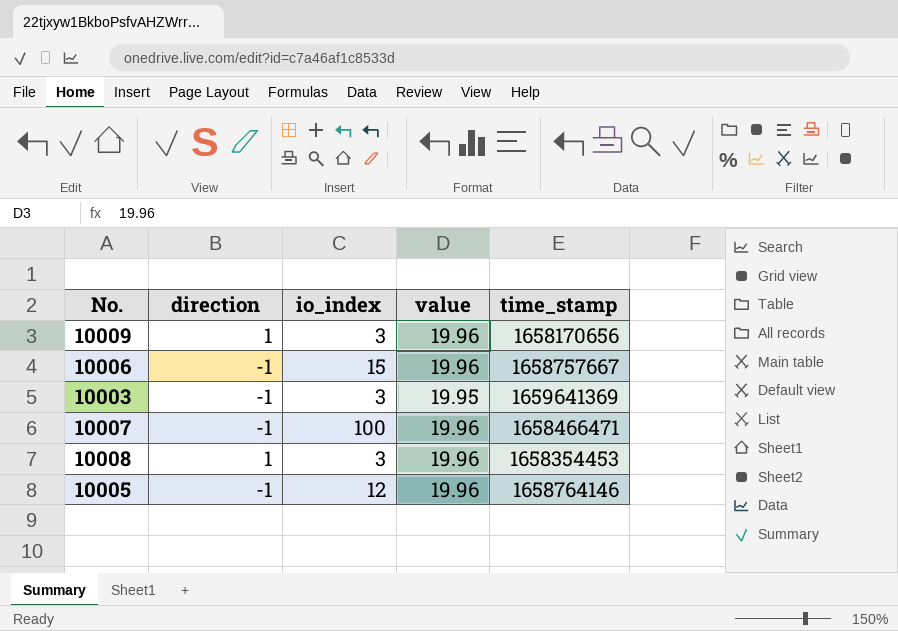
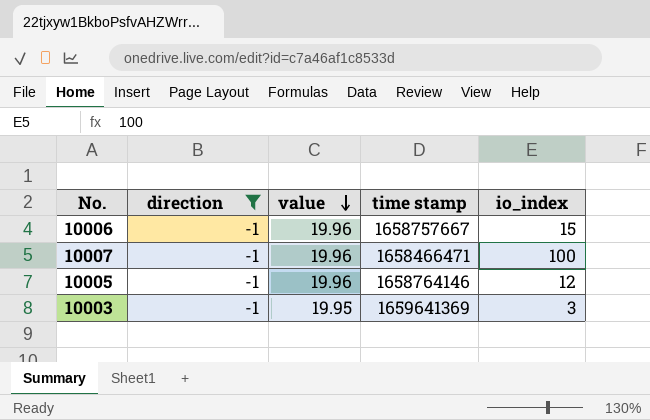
filter: none -> direction = -1
row order: none -> value descending
column name: time_stamp -> time stamp
column io_index | position: 3 -> 5

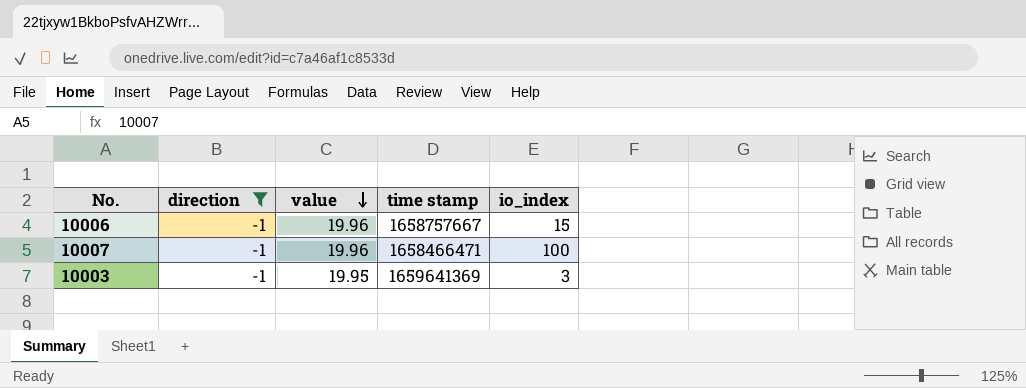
row 10005: -1 | 19.96 | 1658764146 | 12 -> none

